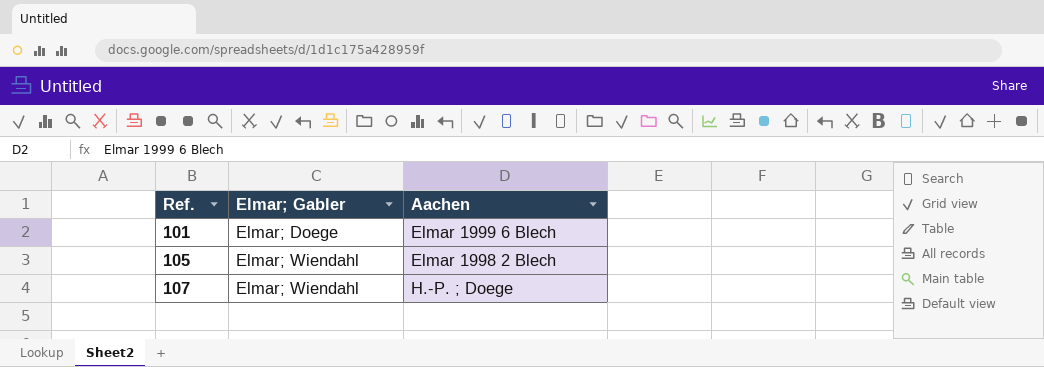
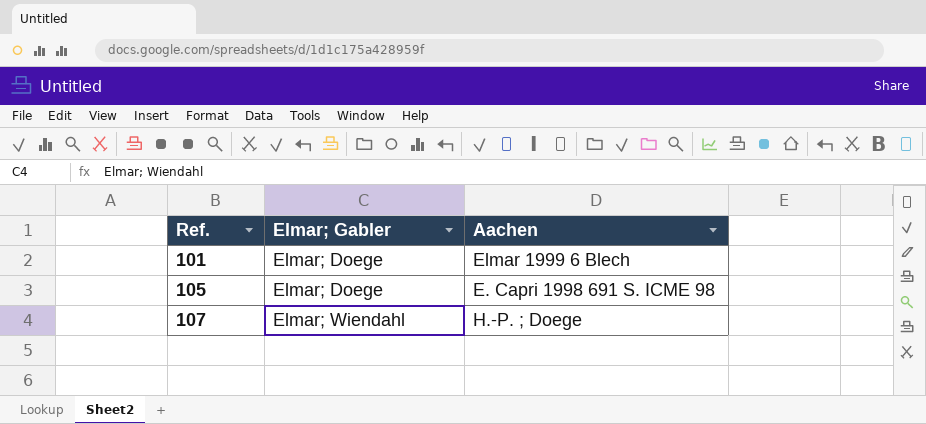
105 | Elmar; Gabler: Elmar; Wiendahl -> Elmar; Doege
105 | Aachen: Elmar 1998 2 Blech -> E. Capri 1998 691 S. ICME 98

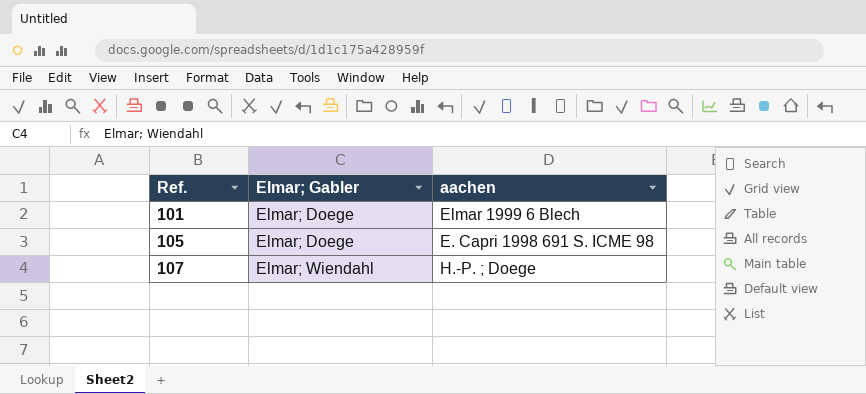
column name: Aachen -> aachen

